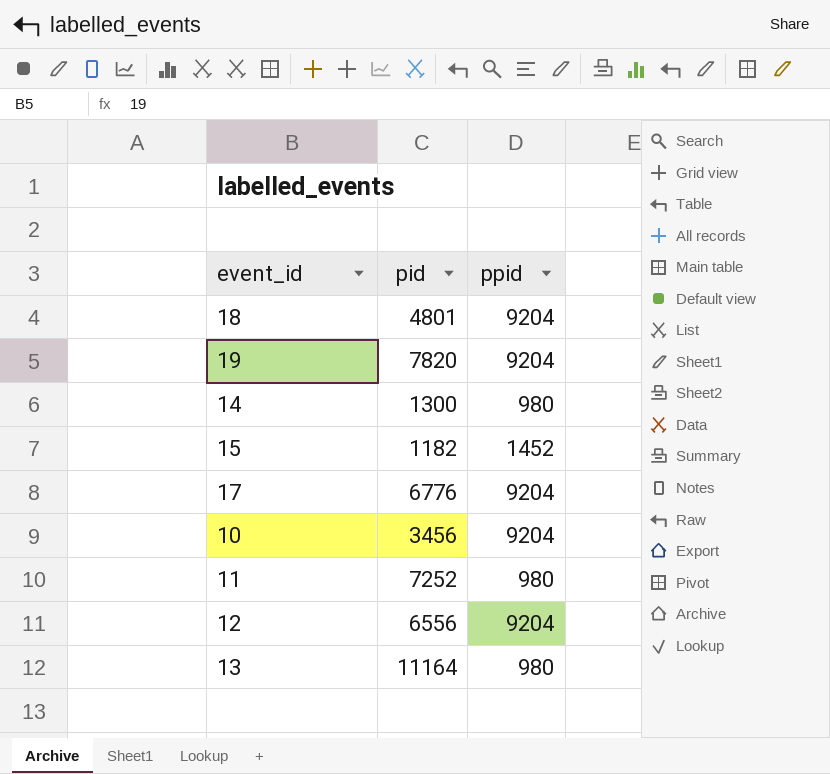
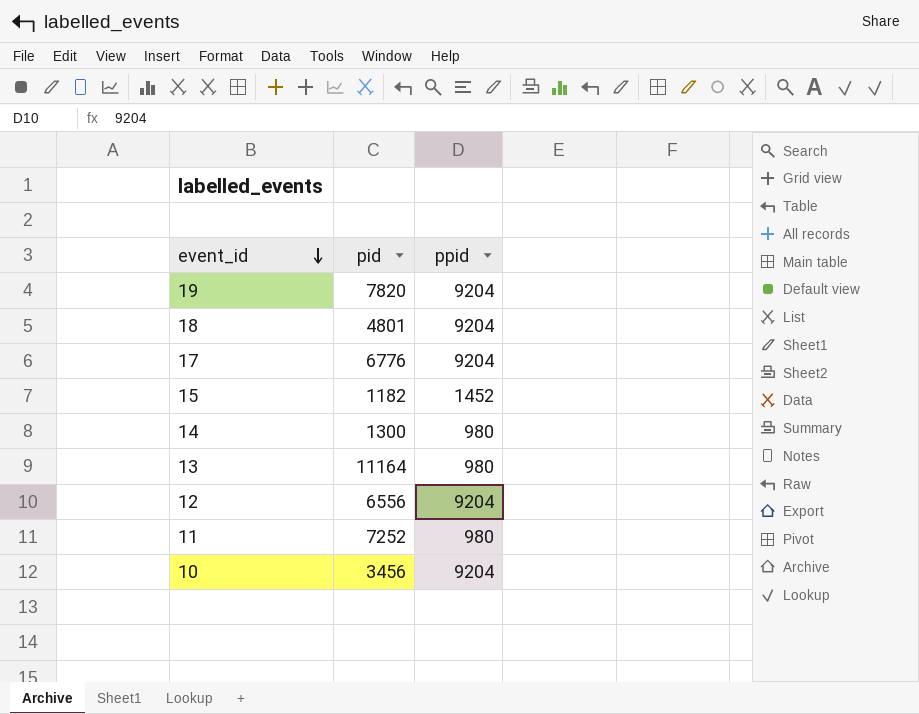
row order: none -> event_id descending

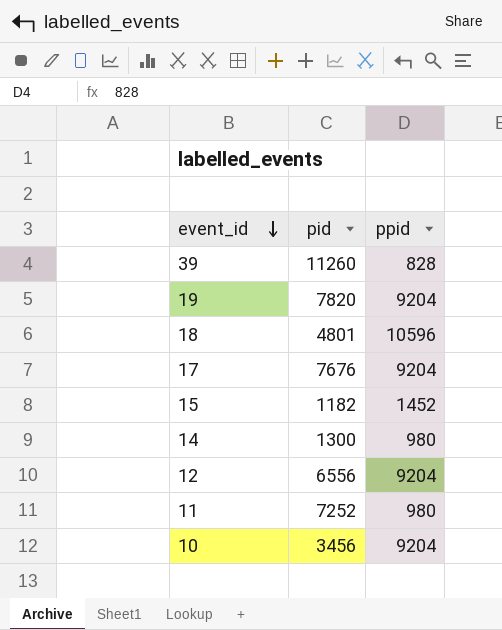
row 13: 11164 | 980 -> none
row 39: none -> 11260 | 828
18 | ppid: 9204 -> 10596
17 | pid: 6776 -> 7676

